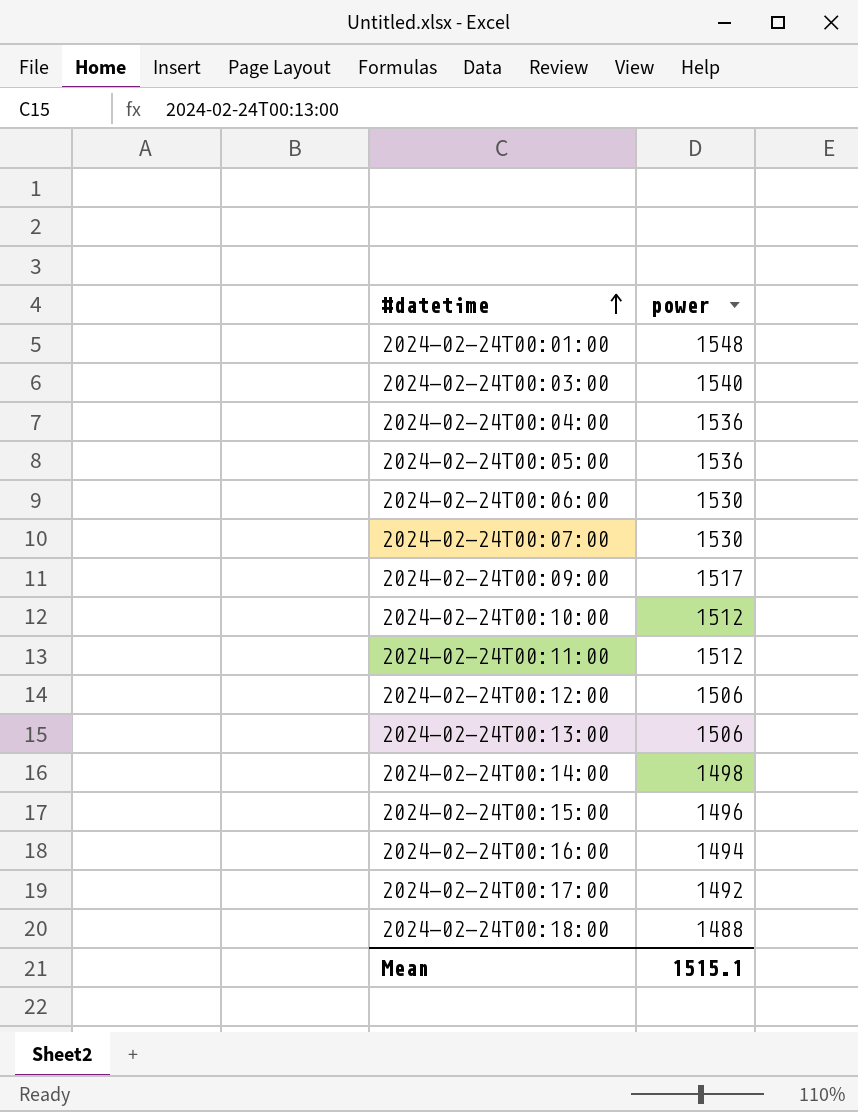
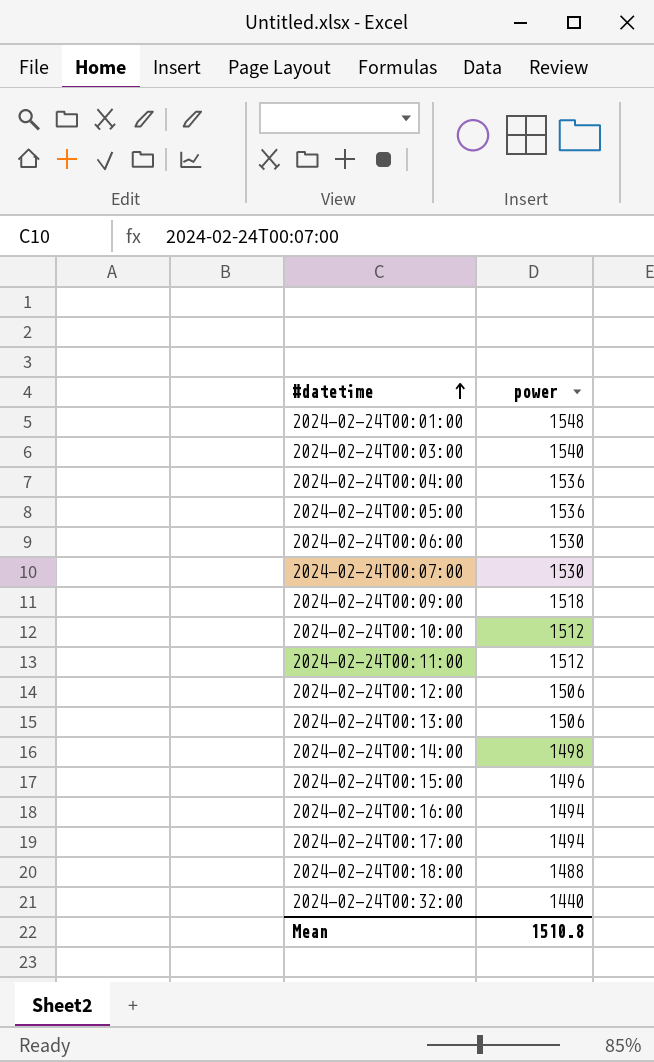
2024-02-24T00:09:00 | power: 1517 -> 1518
2024-02-24T00:17:00 | power: 1492 -> 1494
row 2024-02-24T00:32:00: none -> 1440
Mean | power: 1515.1 -> 1510.8

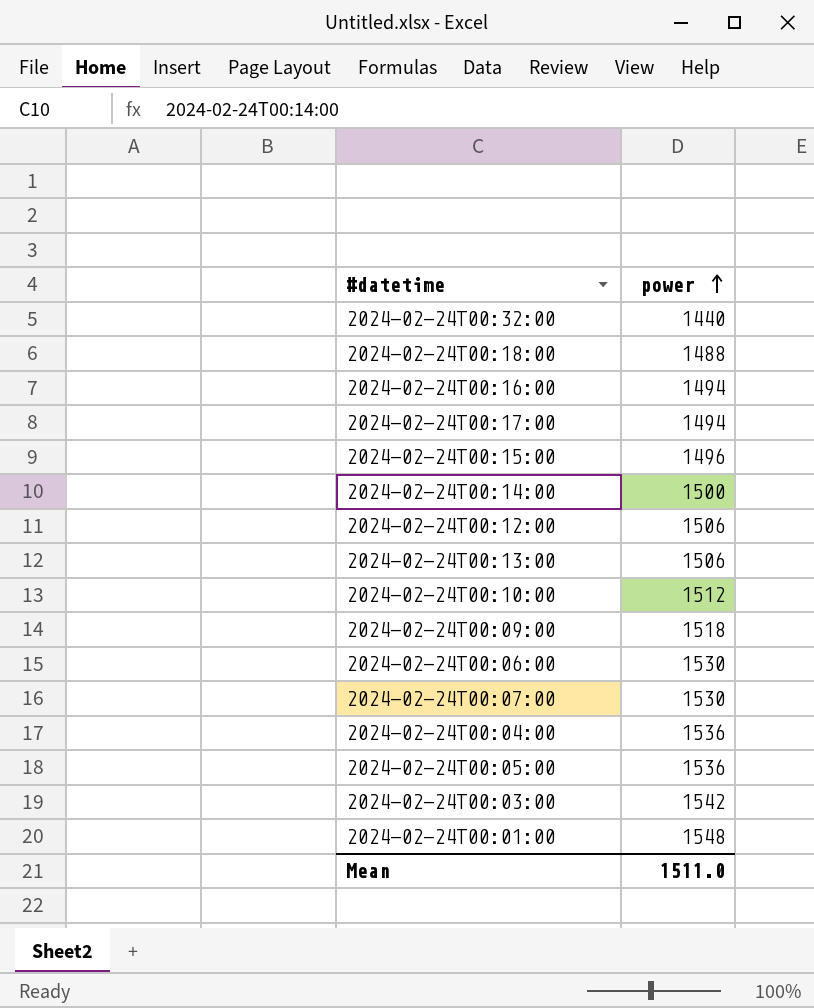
row order: #datetime ascending -> power ascending
row 2024-02-24T00:11:00: 1512 -> none
2024-02-24T00:14:00 | power: 1498 -> 1500
2024-02-24T00:03:00 | power: 1540 -> 1542
Mean | power: 1510.8 -> 1511.0

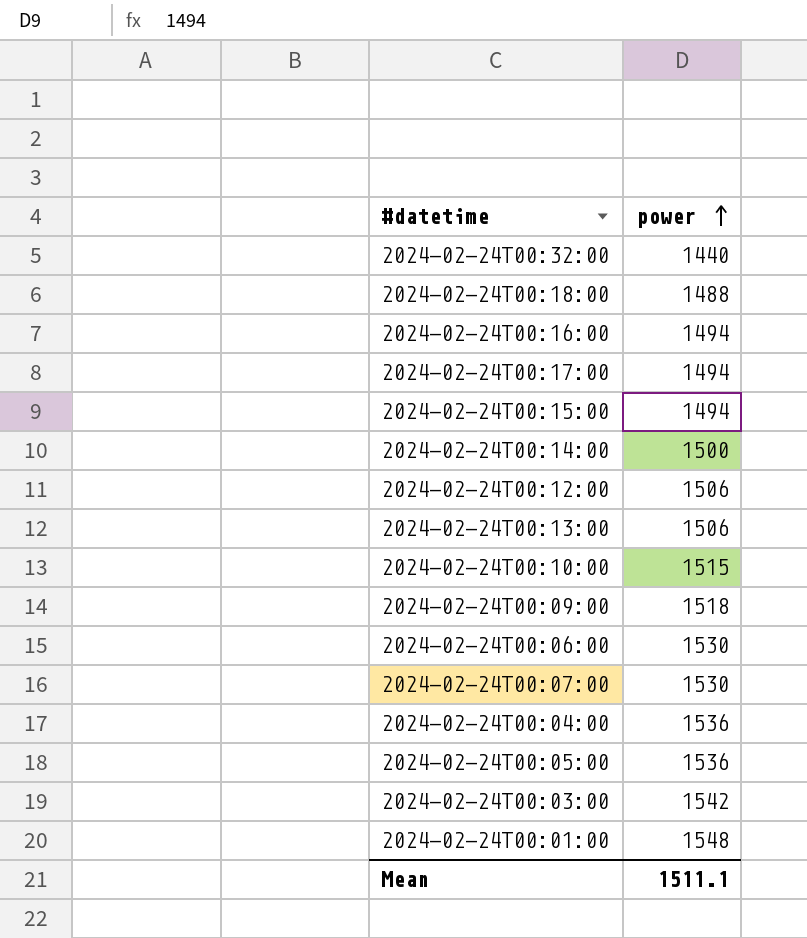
2024-02-24T00:15:00 | power: 1496 -> 1494
2024-02-24T00:10:00 | power: 1512 -> 1515
Mean | power: 1511.0 -> 1511.1

